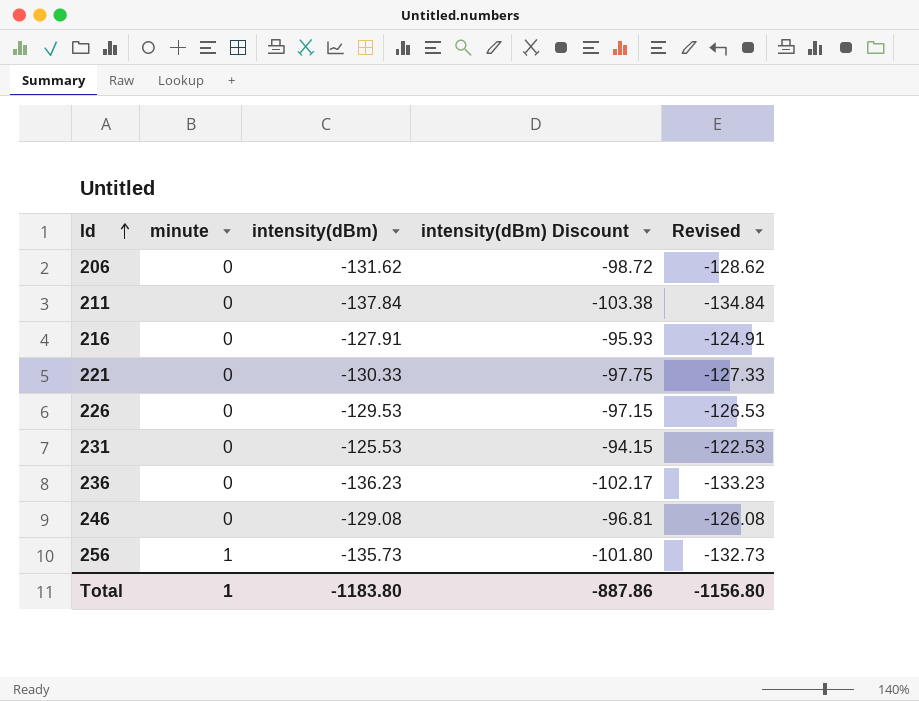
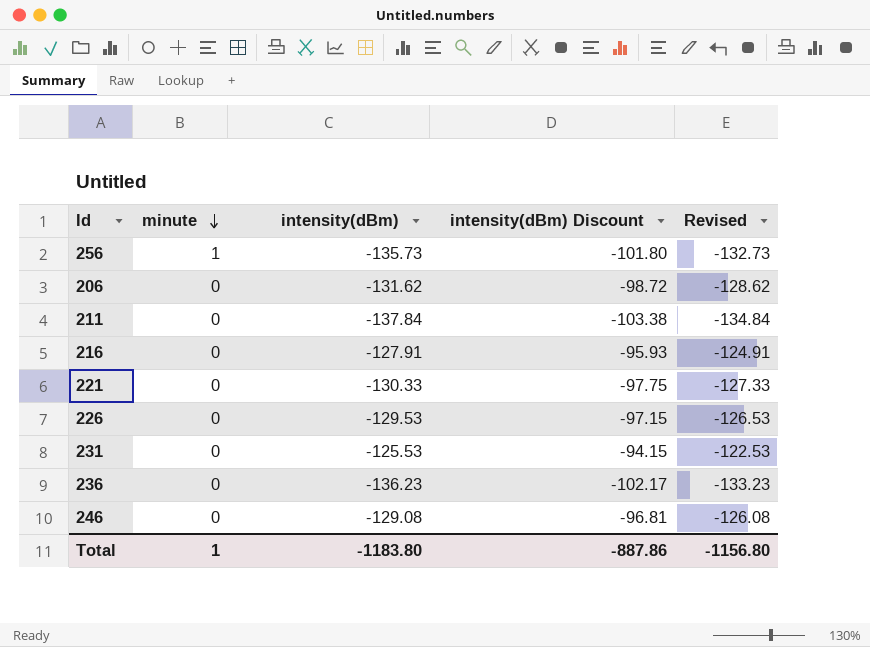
row order: Id ascending -> minute descending

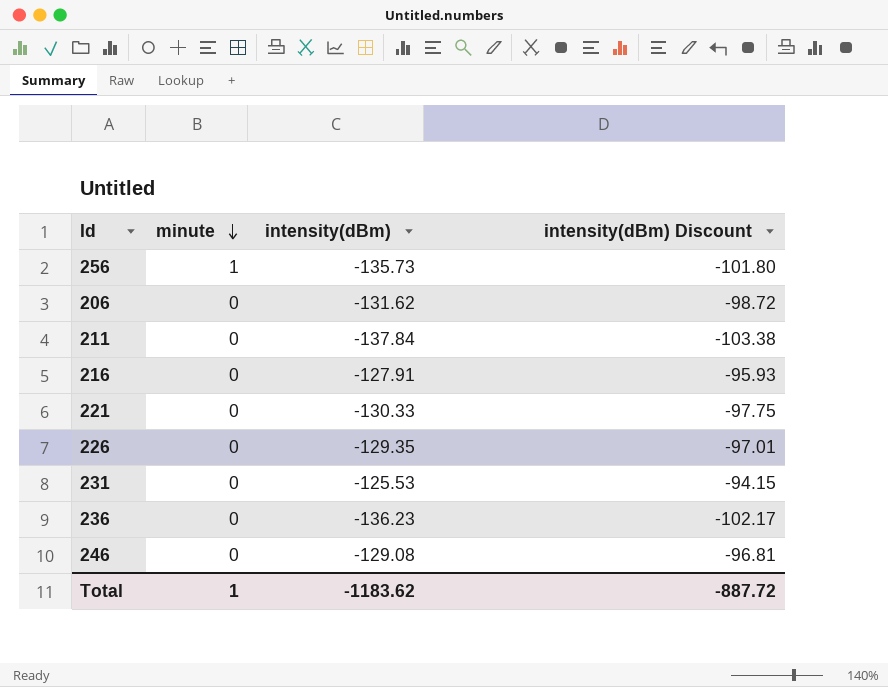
column Revised | formula: [intensity(dBm)] + 3 -> none
226 | intensity(dBm): -129.53 -> -129.35
226 | intensity(dBm) Discount: -97.15 -> -97.01
Total | intensity(dBm): -1183.80 -> -1183.62
Total | intensity(dBm) Discount: -887.86 -> -887.72

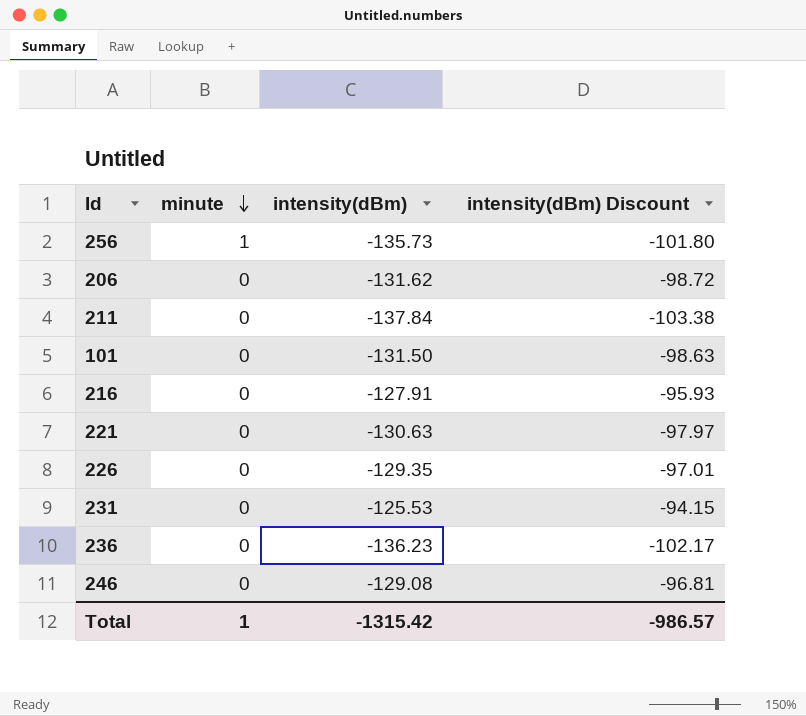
row 101: none -> 0 | -131.50 | -98.63
221 | intensity(dBm): -130.33 -> -130.63
221 | intensity(dBm) Discount: -97.75 -> -97.97
Total | intensity(dBm): -1183.62 -> -1315.42
Total | intensity(dBm) Discount: -887.72 -> -986.57

